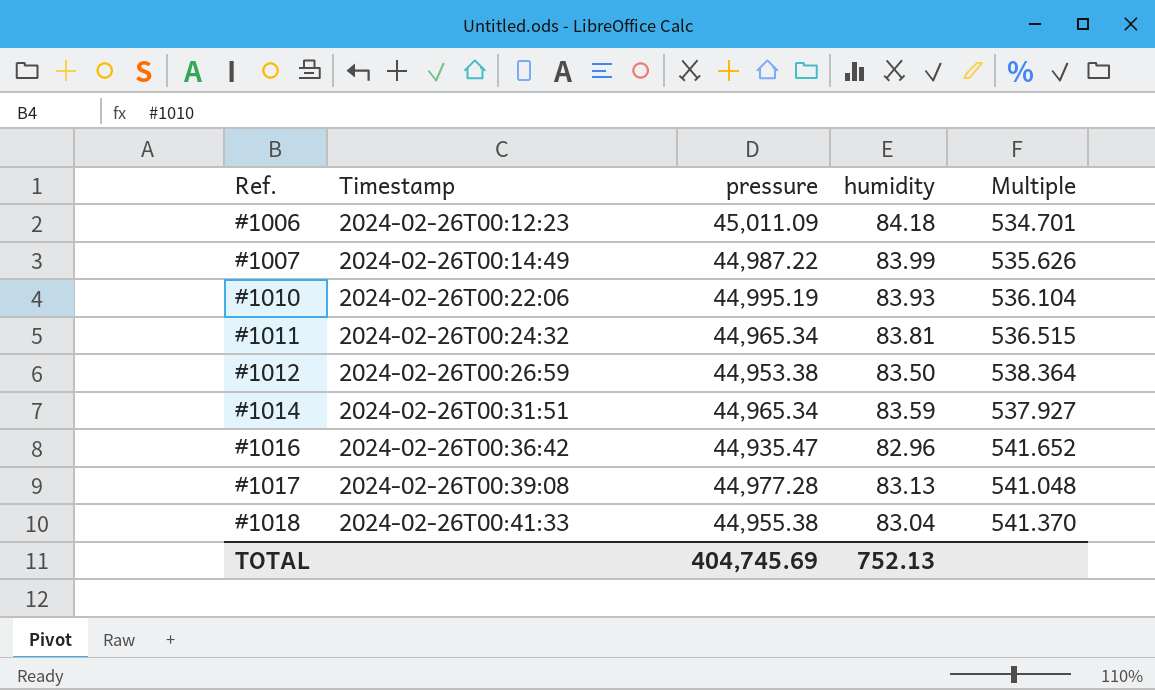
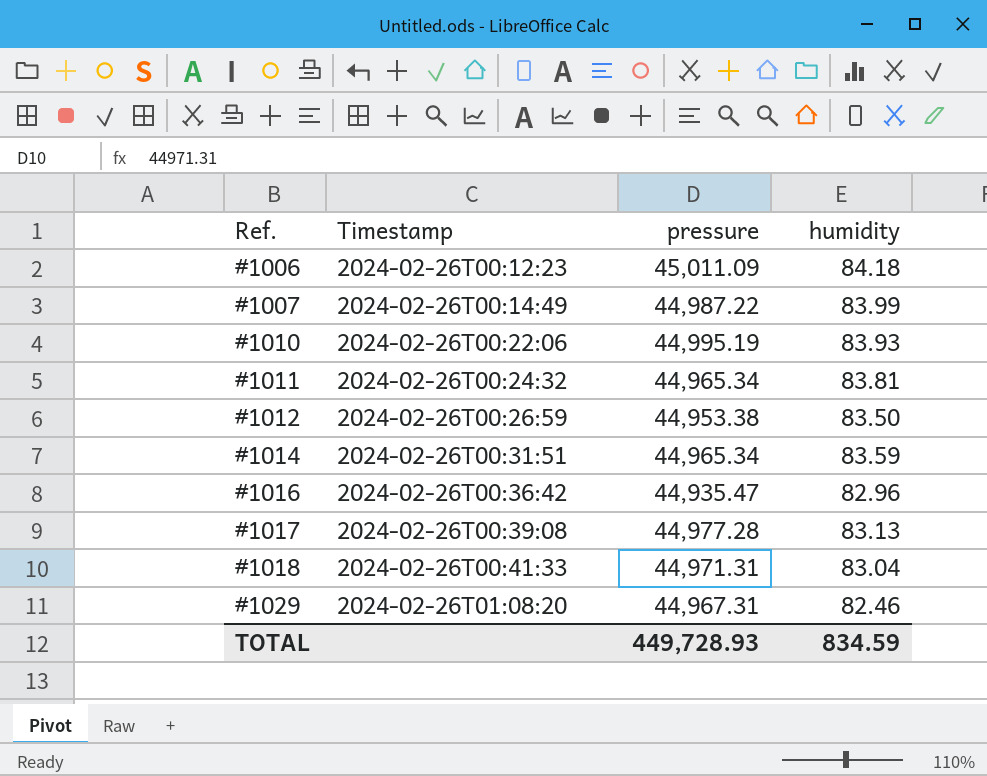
column Multiple | formula: [pressure] / [humidity] -> none
#1018 | pressure: 44,955.38 -> 44,971.31
row #1029: none -> 2024-02-26T01:08:20 | 44,967.31 | 82.46
TOTAL | pressure: 404,745.69 -> 449,728.93
TOTAL | humidity: 752.13 -> 834.59

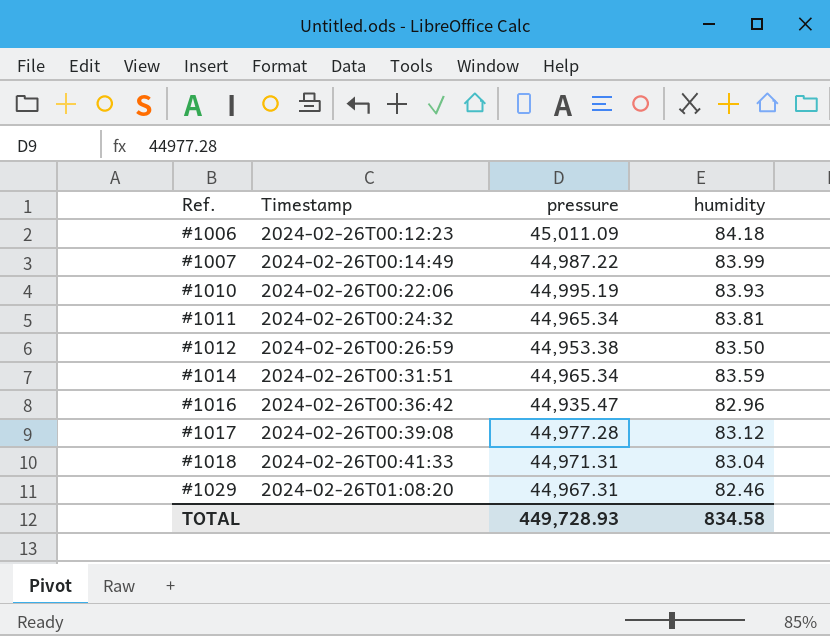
#1017 | humidity: 83.13 -> 83.12
TOTAL | humidity: 834.59 -> 834.58

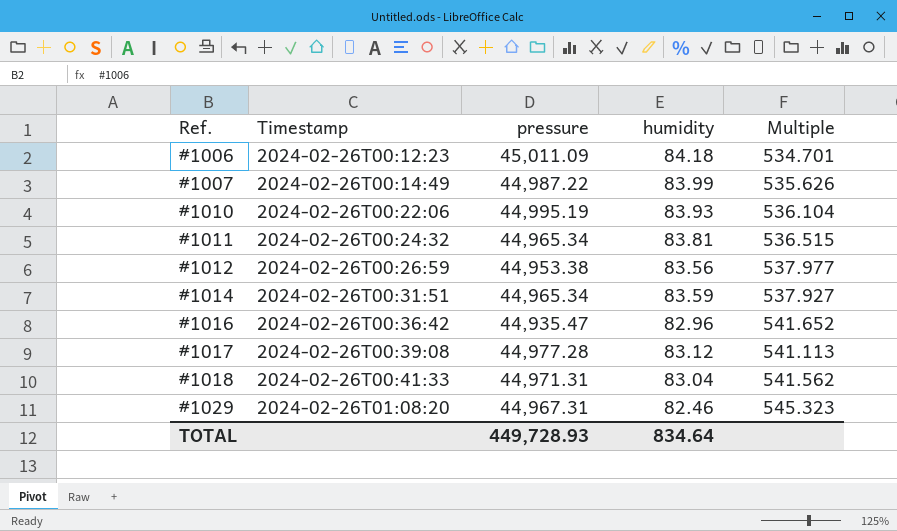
column Multiple | formula: none -> [pressure] / [humidity]
#1012 | humidity: 83.50 -> 83.56
TOTAL | humidity: 834.58 -> 834.64

